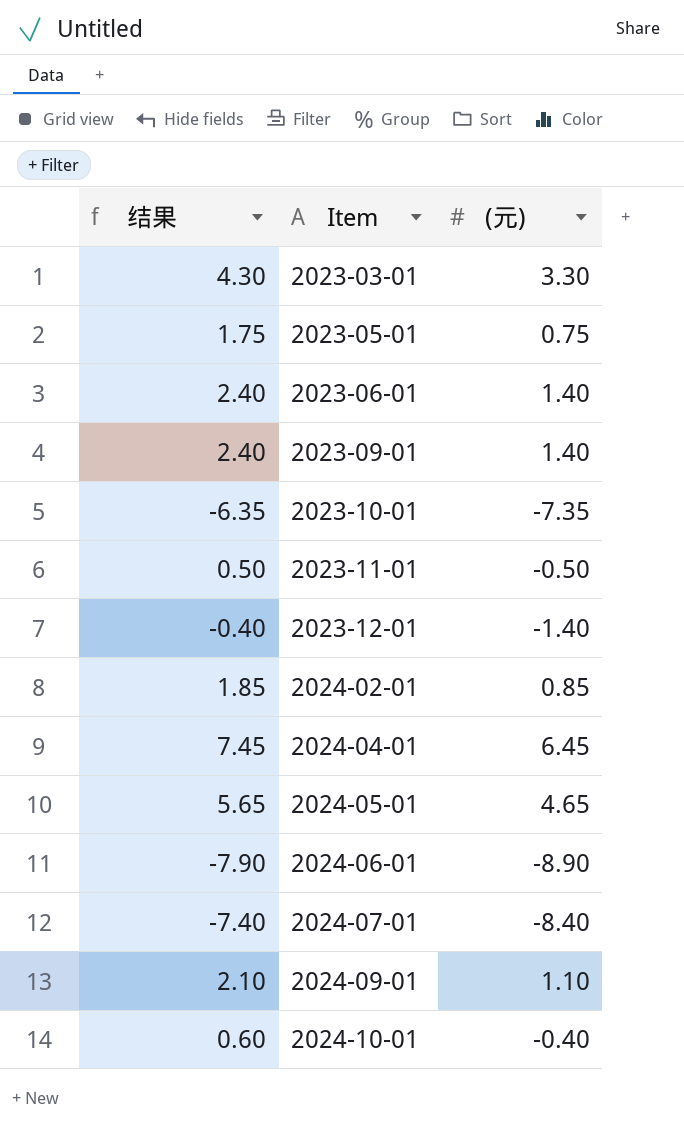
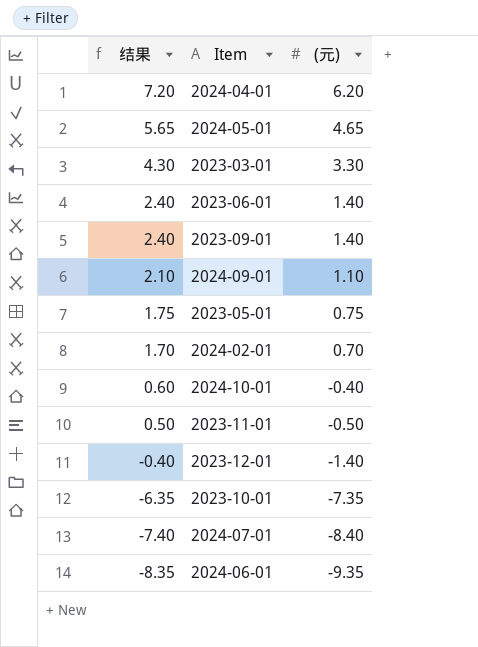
row order: Item ascending -> 结果 descending
2024-04-01 | 结果: 7.45 -> 7.20
2024-04-01 | (元): 6.45 -> 6.20
2024-02-01 | 结果: 1.85 -> 1.70
2024-02-01 | (元): 0.85 -> 0.70
2024-06-01 | 结果: -7.90 -> -8.35
2024-06-01 | (元): -8.90 -> -9.35

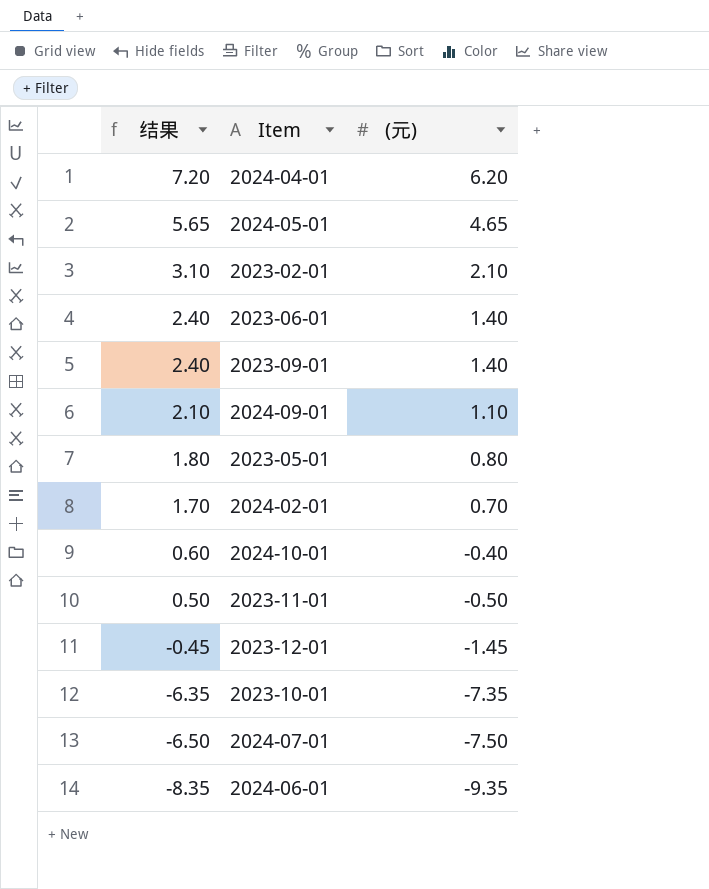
row 2023-03-01: 4.30 | 3.30 -> none
row 2023-02-01: none -> 3.10 | 2.10
2023-05-01 | 结果: 1.75 -> 1.80
2023-05-01 | (元): 0.75 -> 0.80
2023-12-01 | 结果: -0.40 -> -0.45
2023-12-01 | (元): -1.40 -> -1.45
2024-07-01 | 结果: -7.40 -> -6.50
2024-07-01 | (元): -8.40 -> -7.50

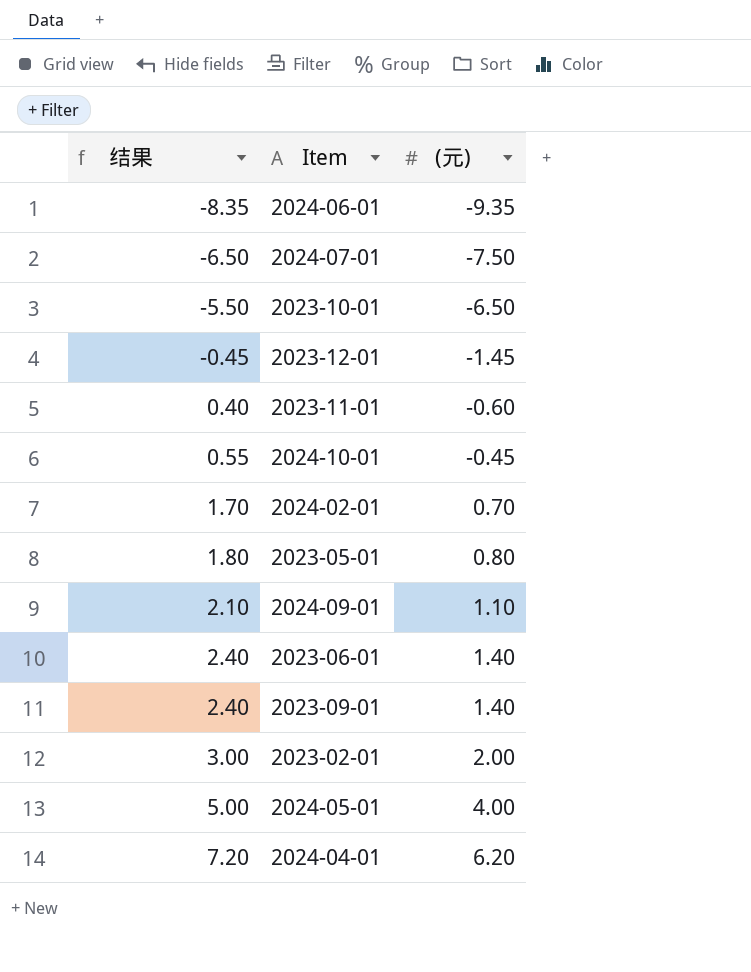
row order: 结果 descending -> 结果 ascending
2023-10-01 | 结果: -6.35 -> -5.50
2023-10-01 | (元): -7.35 -> -6.50
2023-11-01 | 结果: 0.50 -> 0.40
2023-11-01 | (元): -0.50 -> -0.60
2024-10-01 | 结果: 0.60 -> 0.55
2024-10-01 | (元): -0.40 -> -0.45
2023-02-01 | 结果: 3.10 -> 3.00
2023-02-01 | (元): 2.10 -> 2.00
2024-05-01 | 结果: 5.65 -> 5.00
2024-05-01 | (元): 4.65 -> 4.00

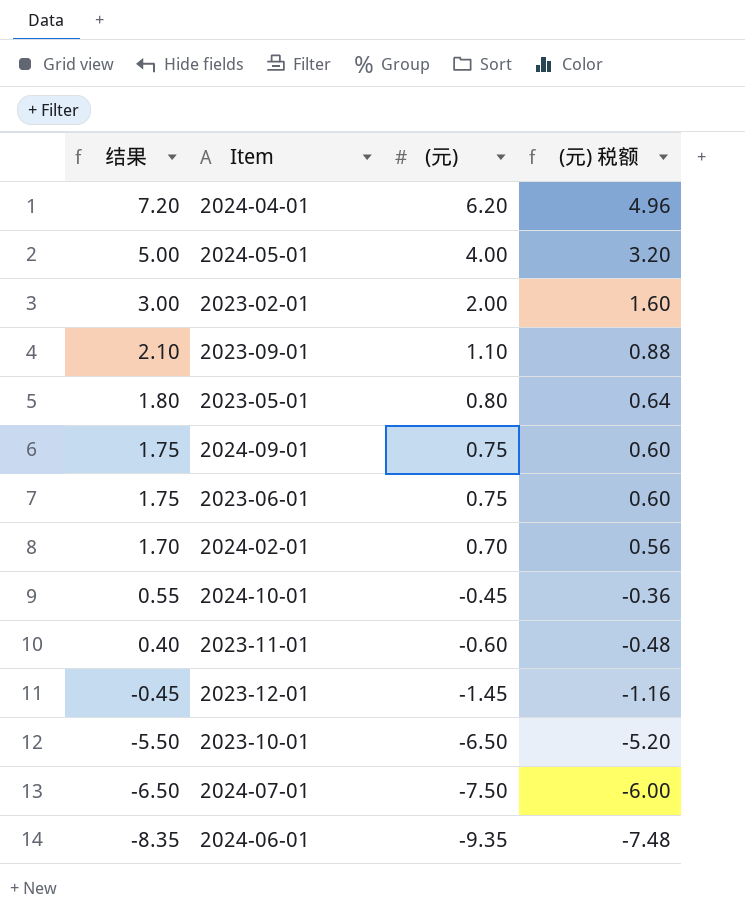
row order: 结果 ascending -> 结果 descending
column (元) 税额 | formula: none -> [(元)] * 0.8
2023-09-01 | 结果: 2.40 -> 2.10
2023-09-01 | (元): 1.40 -> 1.10
2024-09-01 | 结果: 2.10 -> 1.75
2024-09-01 | (元): 1.10 -> 0.75
2023-06-01 | 结果: 2.40 -> 1.75
2023-06-01 | (元): 1.40 -> 0.75

